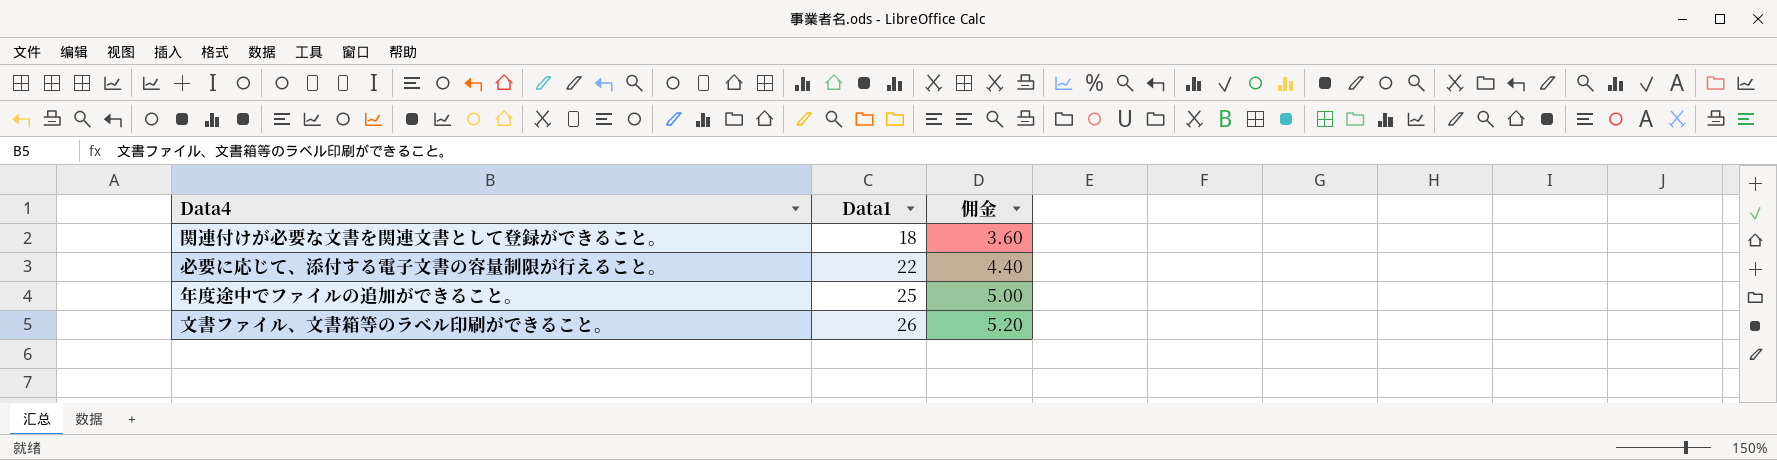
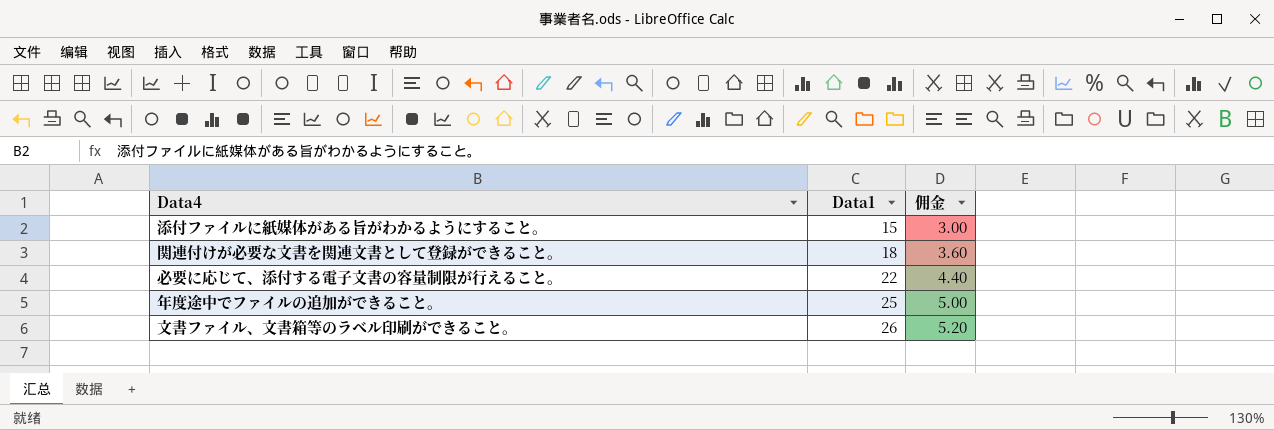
row 添付ファイルに紙媒体がある旨がわかるようにすること。: none -> 15 | 3.00

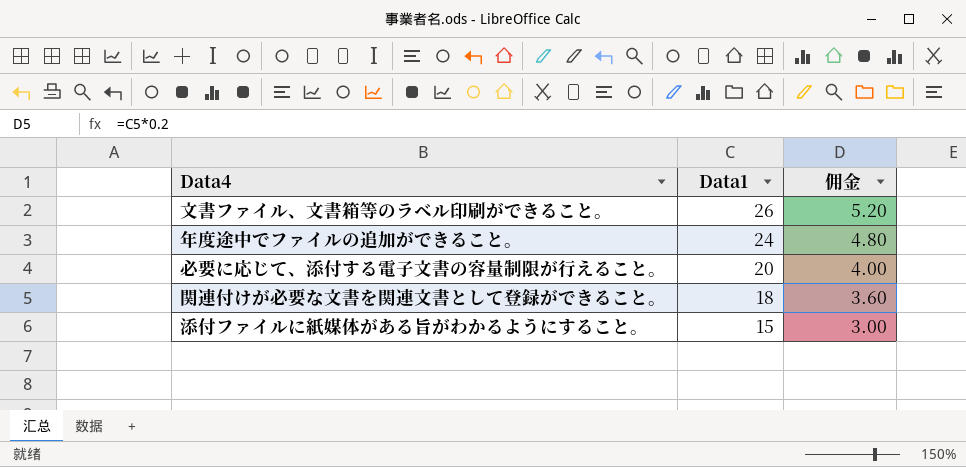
row order: Data1 ascending -> Data1 descending
年度途中でファイルの追加ができること。 | Data1: 25 -> 24
年度途中でファイルの追加ができること。 | 佣金: 5.00 -> 4.80
必要に応じて、添付する電子文書の容量制限が行えること。 | Data1: 22 -> 20
必要に応じて、添付する電子文書の容量制限が行えること。 | 佣金: 4.40 -> 4.00

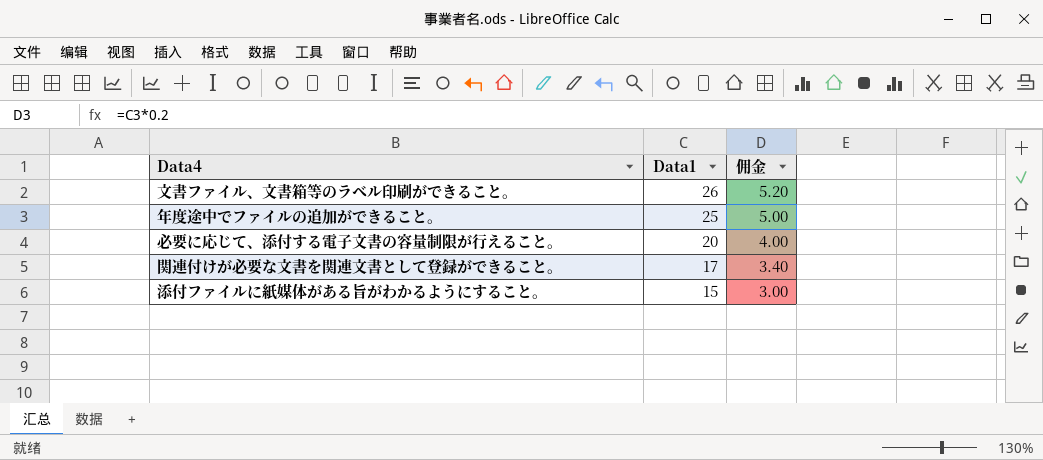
年度途中でファイルの追加ができること。 | Data1: 24 -> 25
年度途中でファイルの追加ができること。 | 佣金: 4.80 -> 5.00
関連付けが必要な文書を関連文書として登録ができること。 | Data1: 18 -> 17
関連付けが必要な文書を関連文書として登録ができること。 | 佣金: 3.60 -> 3.40

